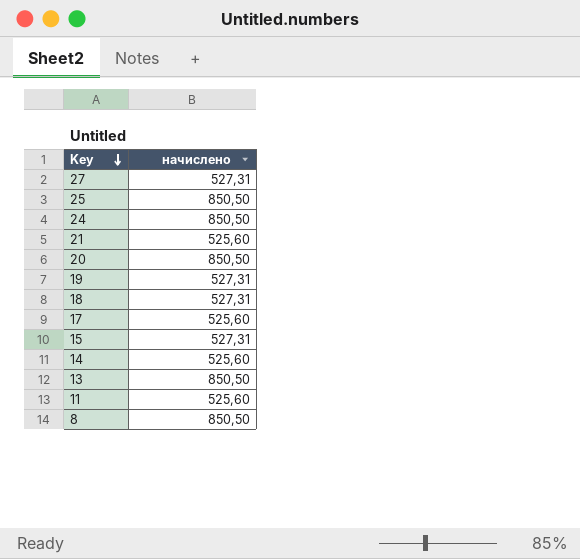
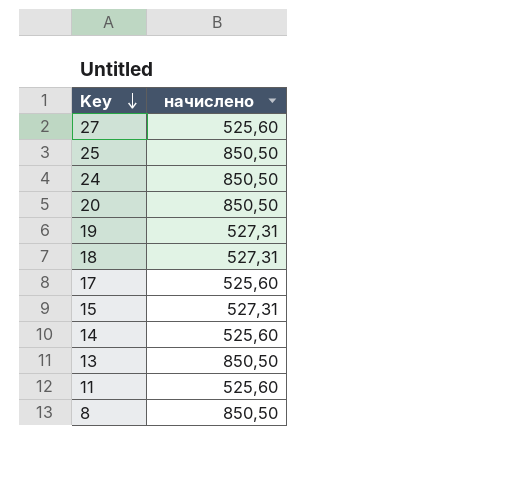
row 21: 525,60 -> none
27 | начислено: 527,31 -> 525,60

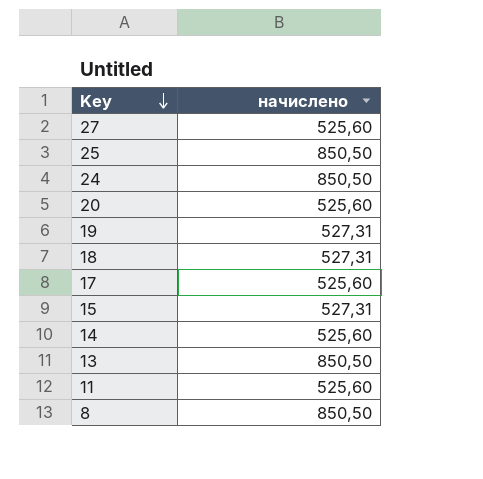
20 | начислено: 850,50 -> 525,60

